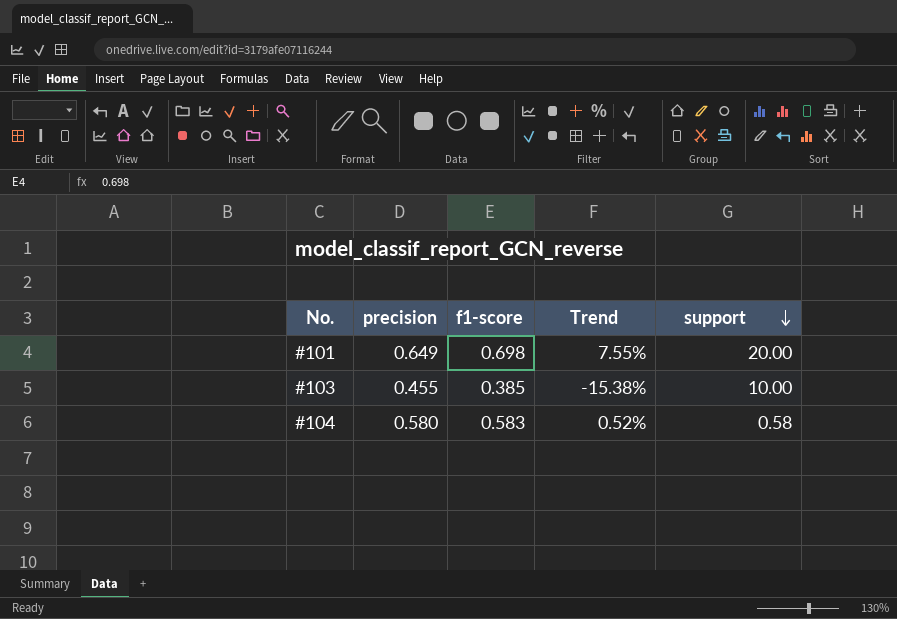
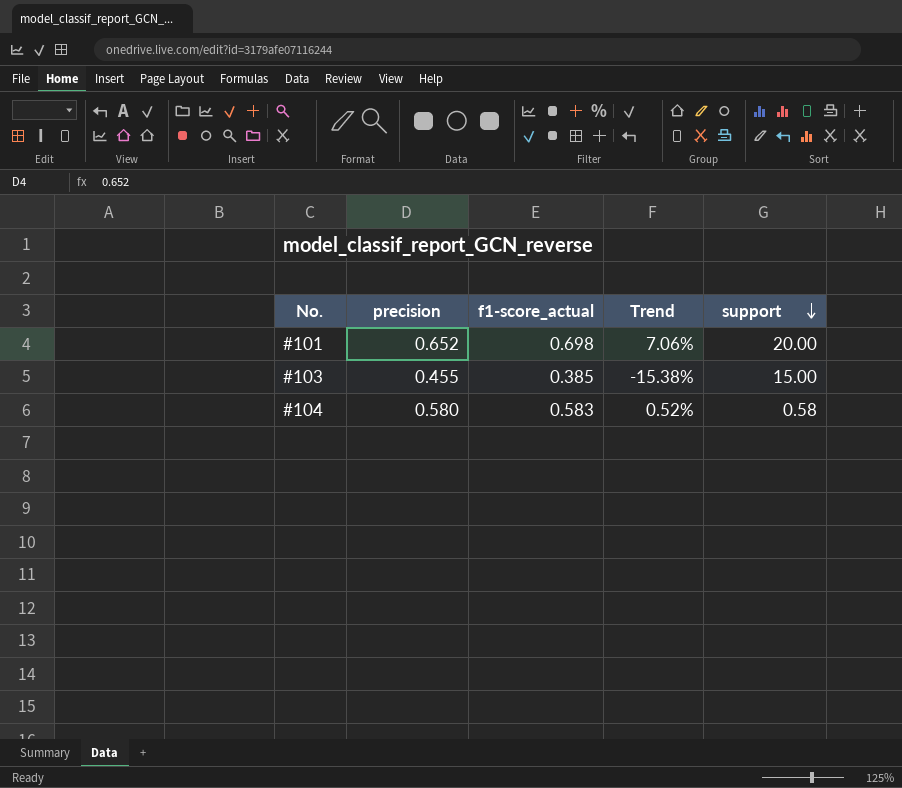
column name: f1-score -> f1-score_actual
#101 | precision: 0.649 -> 0.652
#101 | Trend: 7.55% -> 7.06%
#103 | support: 10.00 -> 15.00

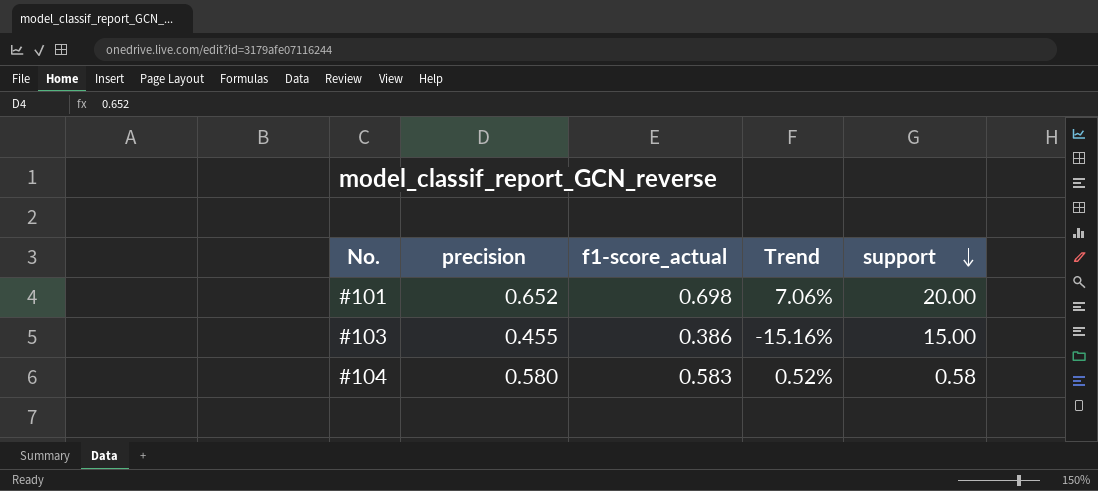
#103 | f1-score_actual: 0.385 -> 0.386
#103 | Trend: -15.38% -> -15.16%

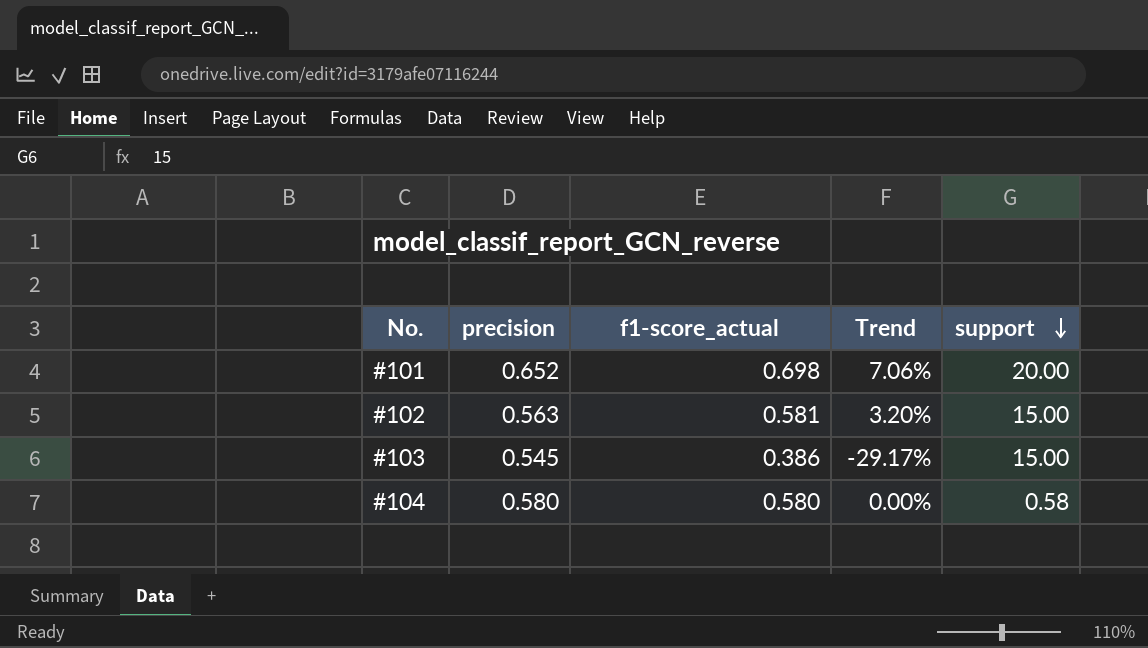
row #102: none -> 0.563 | 0.581 | 3.20% | 15.00
#103 | precision: 0.455 -> 0.545
#103 | Trend: -15.16% -> -29.17%
#104 | f1-score_actual: 0.583 -> 0.580
#104 | Trend: 0.52% -> 0.00%

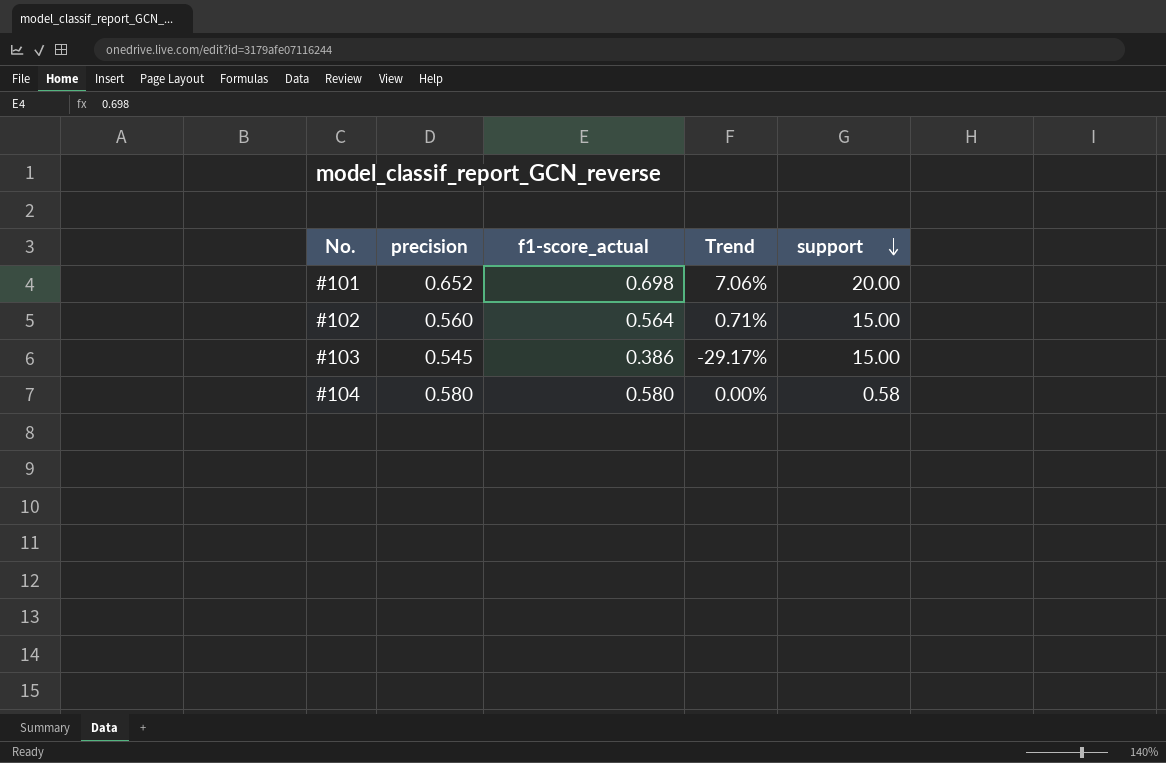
#102 | precision: 0.563 -> 0.560
#102 | f1-score_actual: 0.581 -> 0.564
#102 | Trend: 3.20% -> 0.71%

